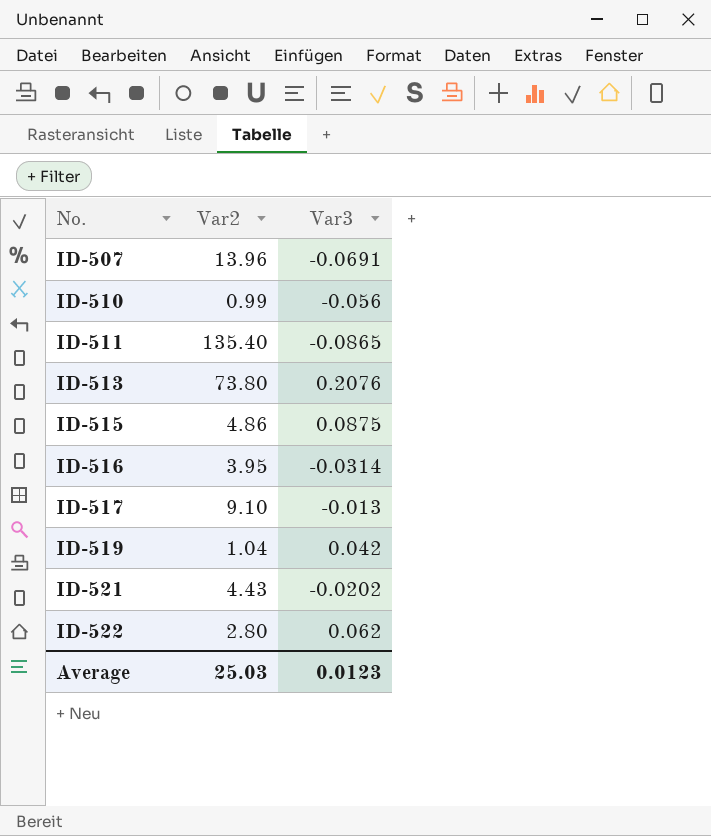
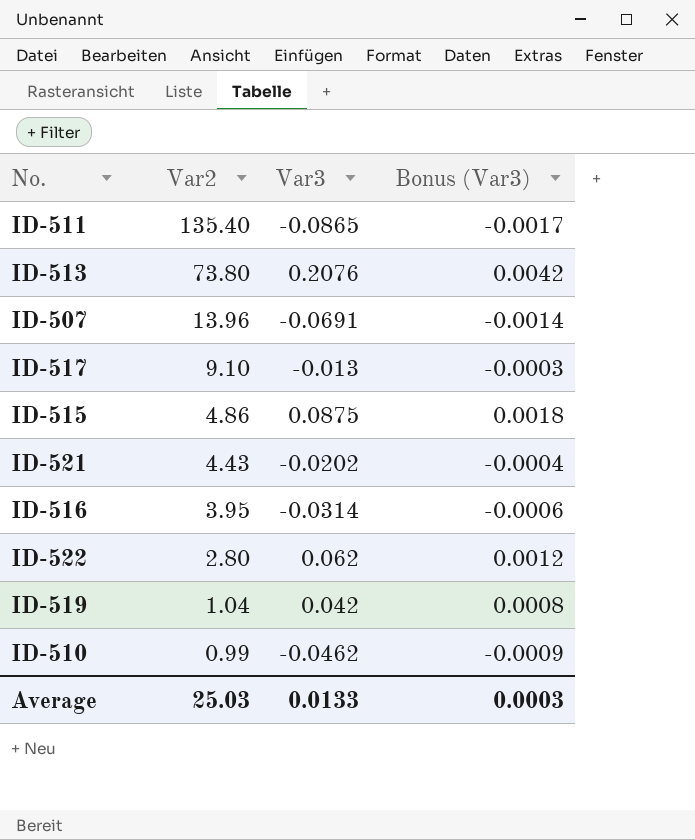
row order: No. ascending -> Var2 descending
column Bonus (Var3) | formula: none -> [Var3] * 0.02
ID-510 | Var3: -0.056 -> -0.0462
Average | Var3: 0.0123 -> 0.0133

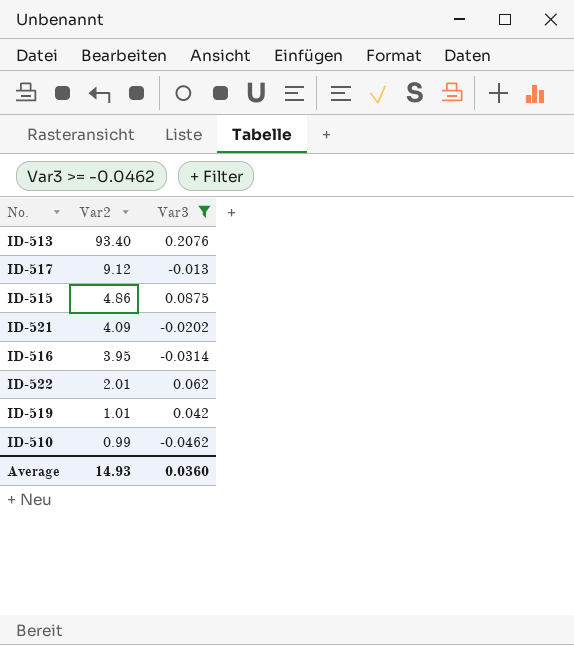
filter: none -> Var3 >= -0.0462
column Bonus (Var3) | formula: [Var3] * 0.02 -> none
ID-513 | Var2: 73.80 -> 93.40
ID-517 | Var2: 9.10 -> 9.12
ID-521 | Var2: 4.43 -> 4.09
ID-522 | Var2: 2.80 -> 2.01
ID-519 | Var2: 1.04 -> 1.01
Average | Var2: 25.03 -> 14.93
Average | Var3: 0.0133 -> 0.0360

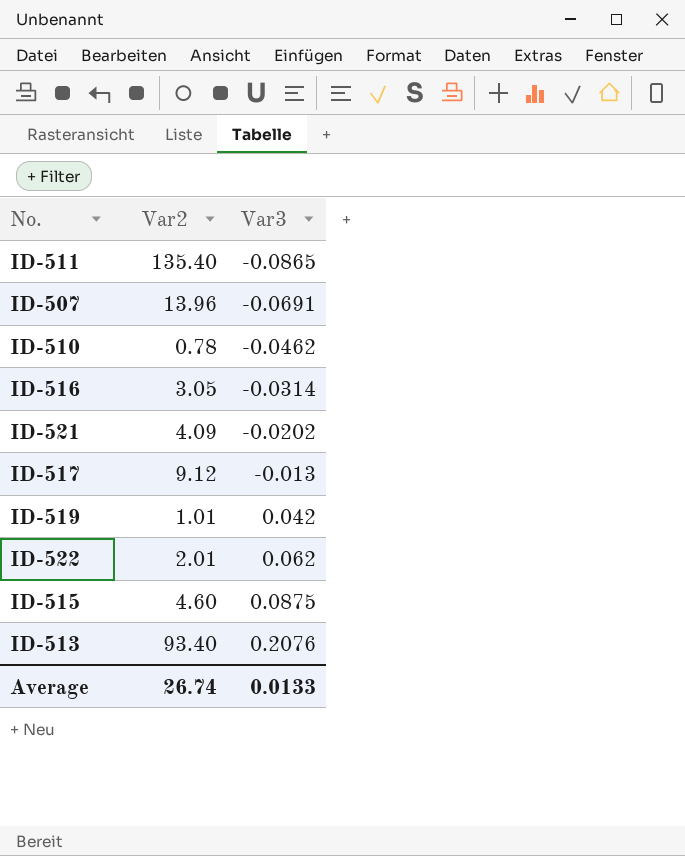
filter: Var3 >= -0.0462 -> none
row order: Var2 descending -> Var3 ascending
ID-510 | Var2: 0.99 -> 0.78
ID-516 | Var2: 3.95 -> 3.05
ID-515 | Var2: 4.86 -> 4.60
Average | Var2: 14.93 -> 26.74
Average | Var3: 0.0360 -> 0.0133

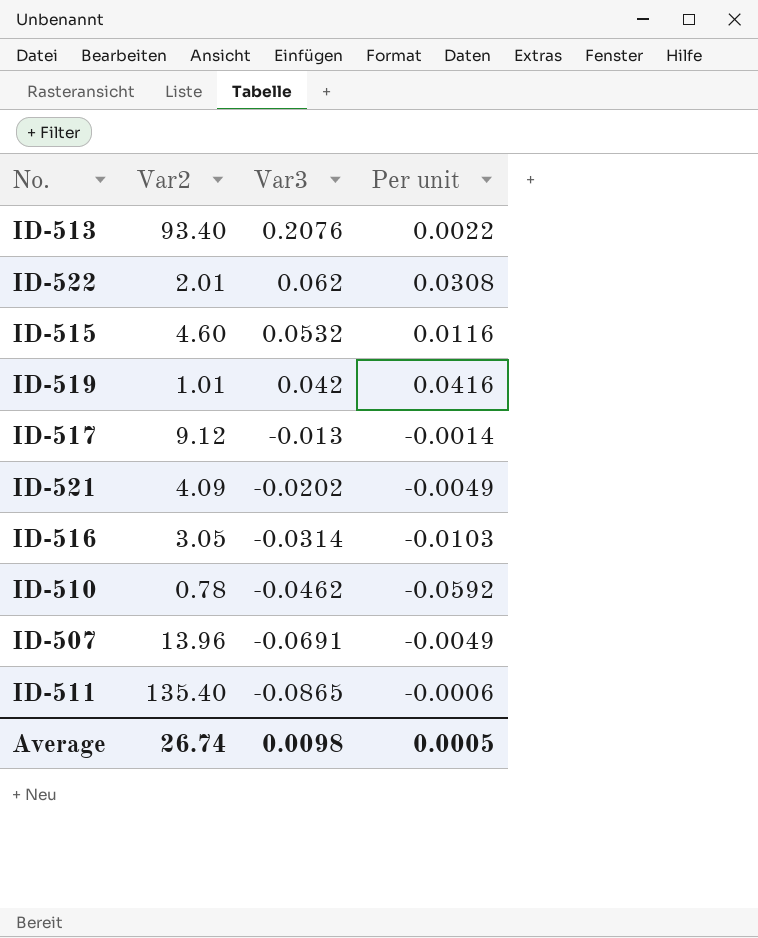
row order: Var3 ascending -> Var3 descending
column Per unit | formula: none -> [Var3] / [Var2]
ID-515 | Var3: 0.0875 -> 0.0532
Average | Var3: 0.0133 -> 0.0098

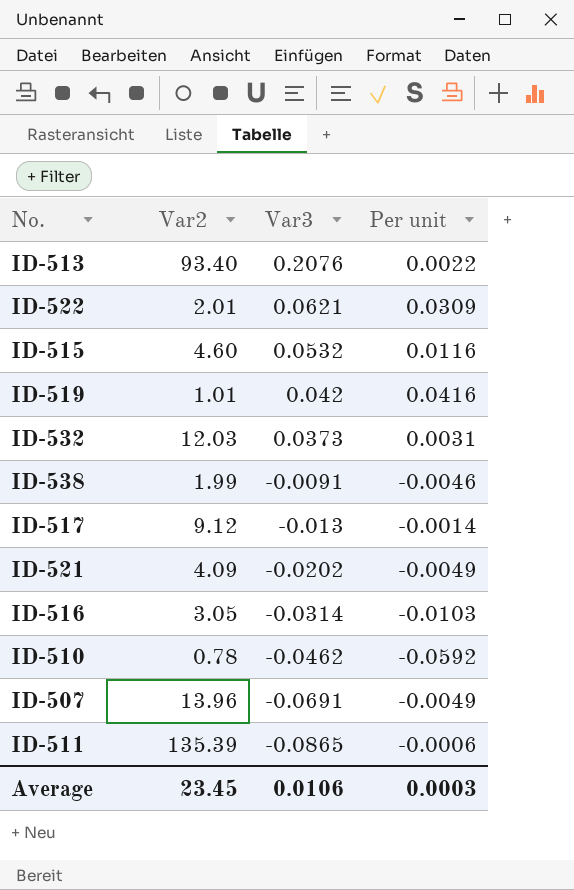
ID-522 | Var3: 0.062 -> 0.0621
ID-522 | Per unit: 0.0308 -> 0.0309
row ID-532: none -> 12.03 | 0.0373 | 0.0031
row ID-538: none -> 1.99 | -0.0091 | -0.0046
ID-511 | Var2: 135.40 -> 135.39
Average | Var2: 26.74 -> 23.45
Average | Var3: 0.0098 -> 0.0106
Average | Per unit: 0.0005 -> 0.0003

